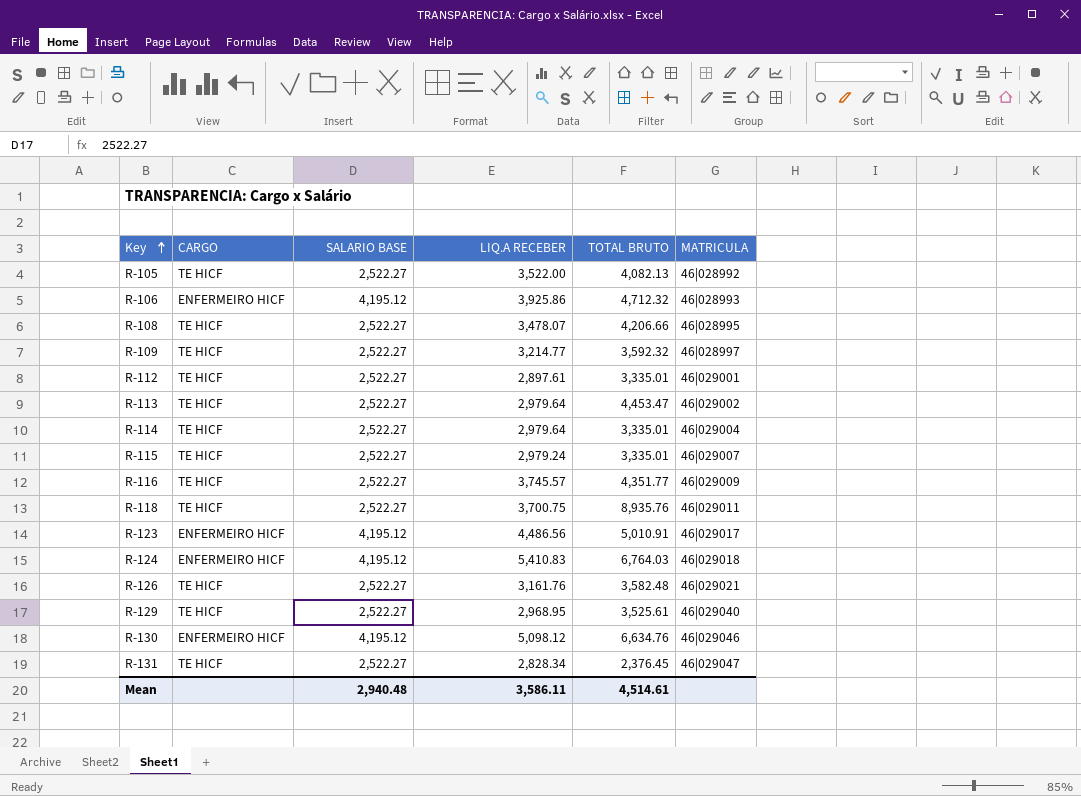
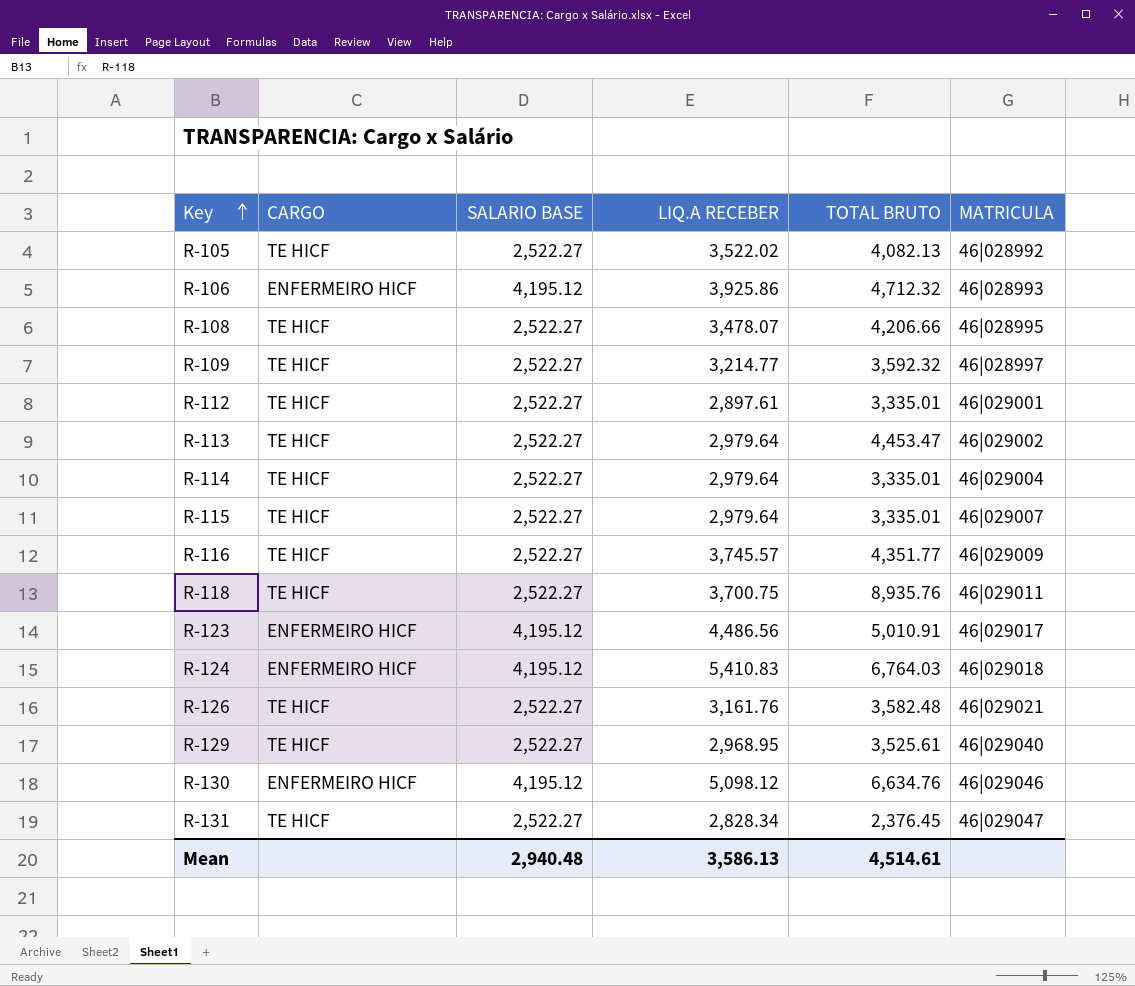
R-105 | LIQ.A RECEBER: 3,522.00 -> 3,522.02
R-115 | LIQ.A RECEBER: 2,979.24 -> 2,979.64
Mean | LIQ.A RECEBER: 3,586.11 -> 3,586.13

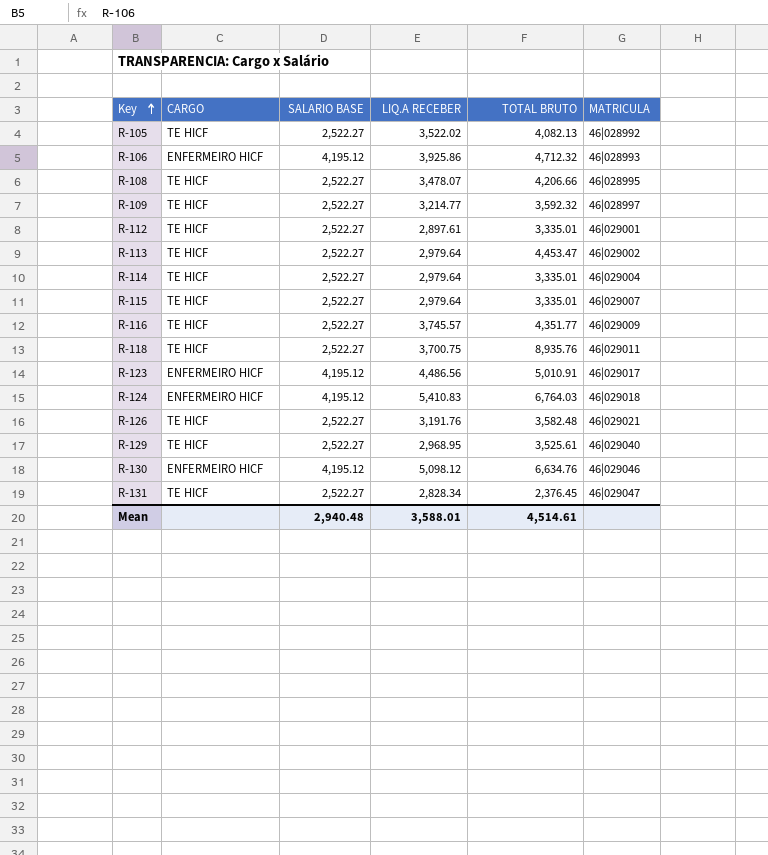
R-126 | LIQ.A RECEBER: 3,161.76 -> 3,191.76
Mean | LIQ.A RECEBER: 3,586.13 -> 3,588.01

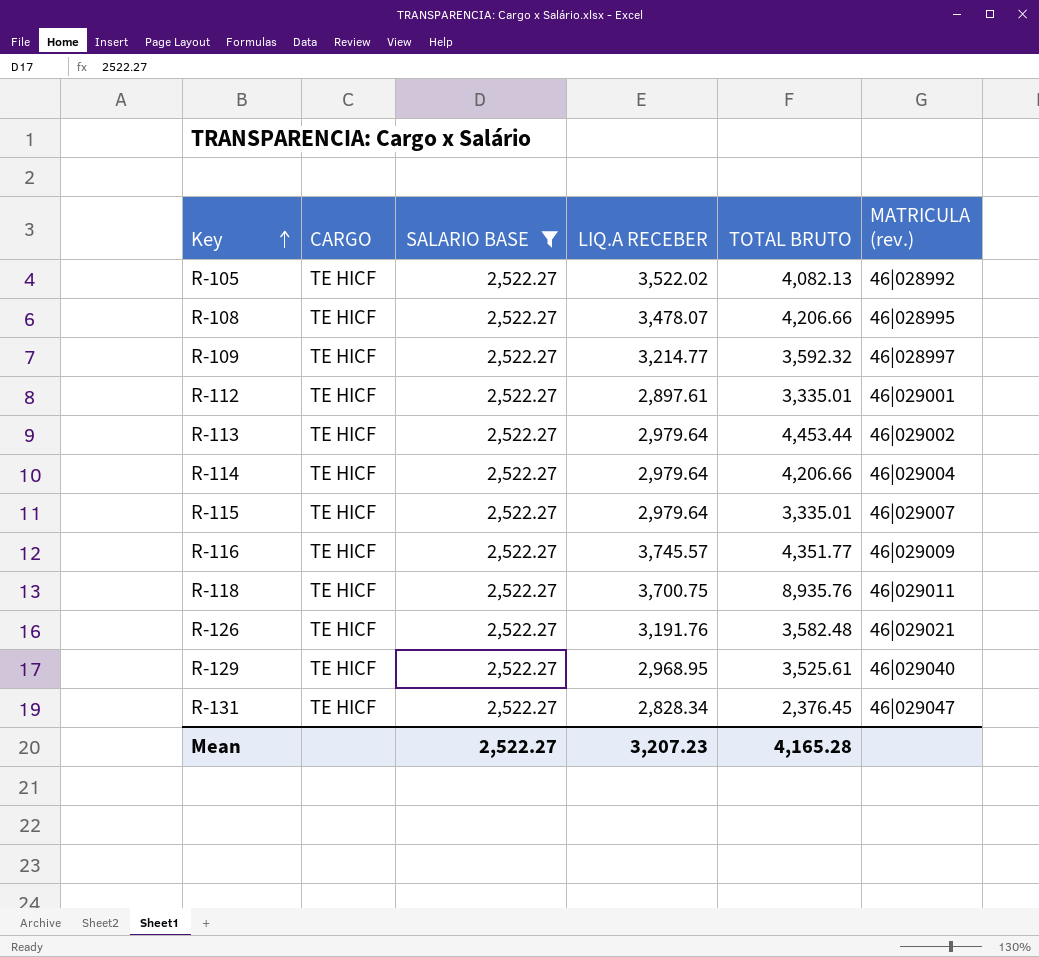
filter: none -> SALARIO BASE = 2,522.27
column name: MATRICULA -> MATRICULA (rev.)
R-113 | TOTAL BRUTO: 4,453.47 -> 4,453.44
R-114 | TOTAL BRUTO: 3,335.01 -> 4,206.66
Mean | SALARIO BASE: 2,940.48 -> 2,522.27
Mean | LIQ.A RECEBER: 3,588.01 -> 3,207.23
Mean | TOTAL BRUTO: 4,514.61 -> 4,165.28

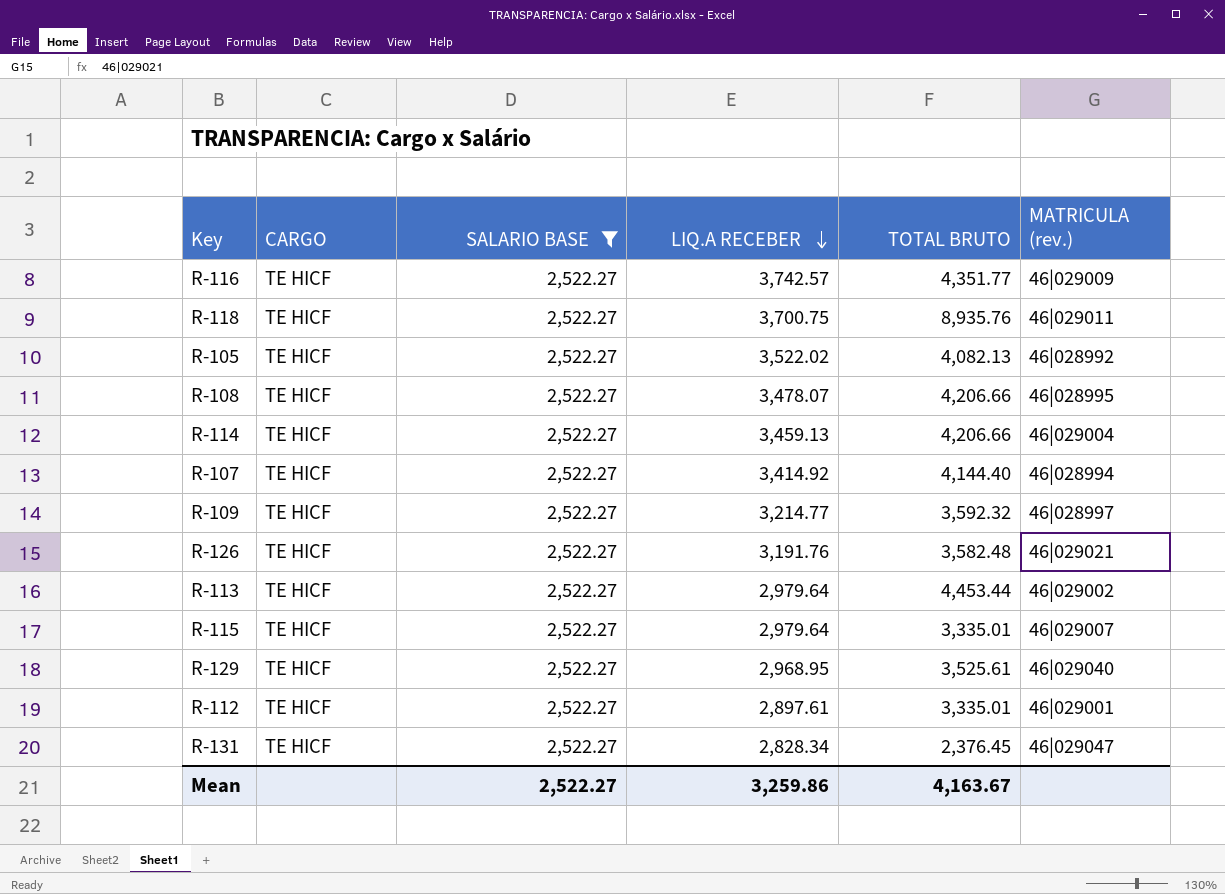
row order: Key ascending -> LIQ.A RECEBER descending
R-116 | LIQ.A RECEBER: 3,745.57 -> 3,742.57
R-114 | LIQ.A RECEBER: 2,979.64 -> 3,459.13
row R-107: none -> TE HICF | 2,522.27 | 3,414.92 | 4,144.40 | 46|028994
Mean | LIQ.A RECEBER: 3,207.23 -> 3,259.86
Mean | TOTAL BRUTO: 4,165.28 -> 4,163.67

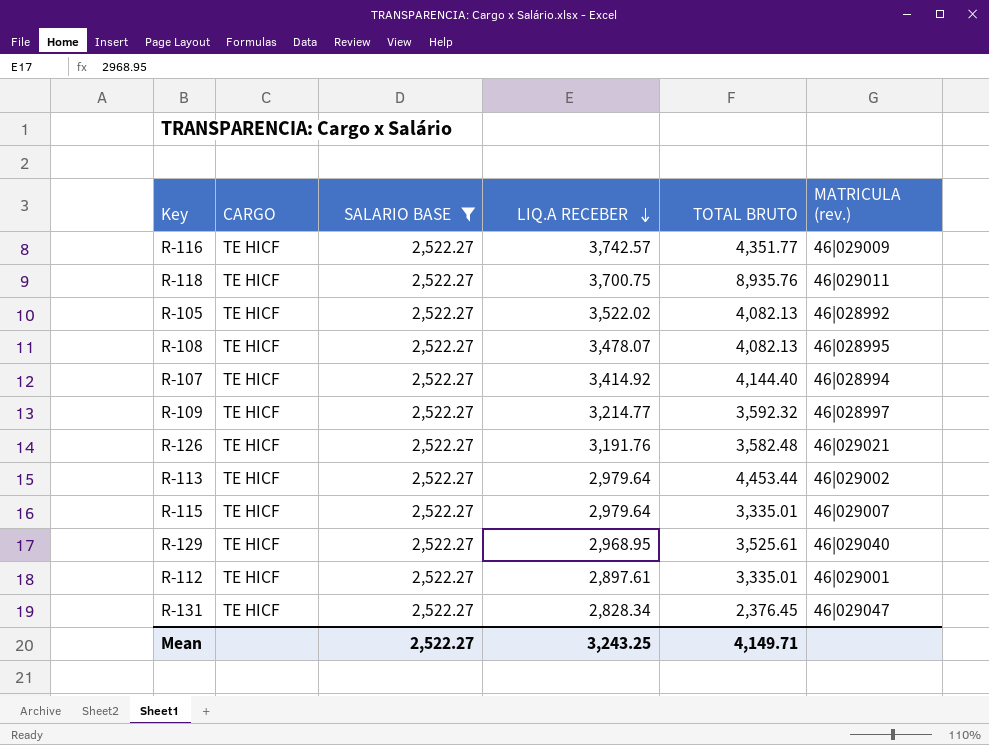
row R-114: TE HICF | 2,522.27 | 3,459.13 | 4,206.66 | 46|029004 -> none
R-108 | TOTAL BRUTO: 4,206.66 -> 4,082.13
Mean | LIQ.A RECEBER: 3,259.86 -> 3,243.25
Mean | TOTAL BRUTO: 4,163.67 -> 4,149.71

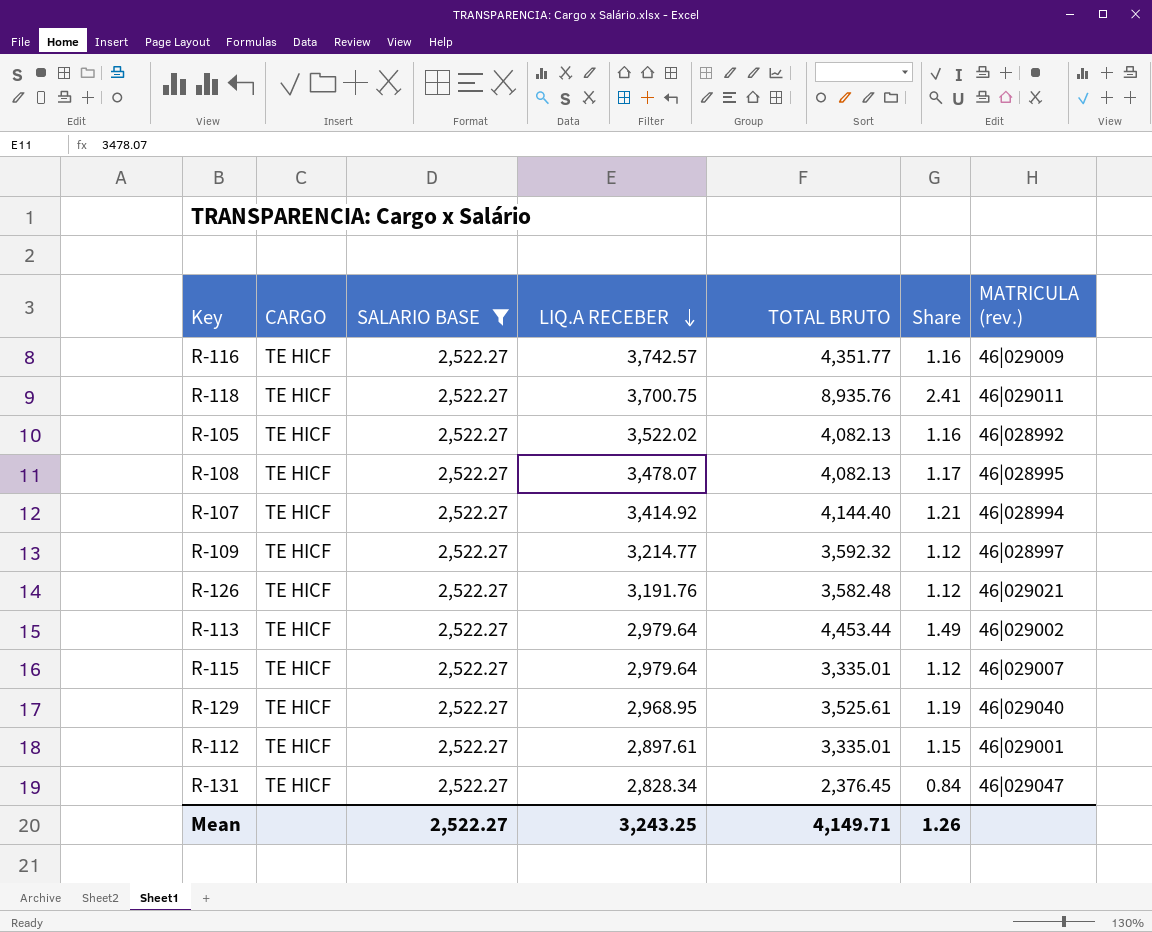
column Share | formula: none -> [TOTAL BRUTO] / [LIQ.A RECEBER]

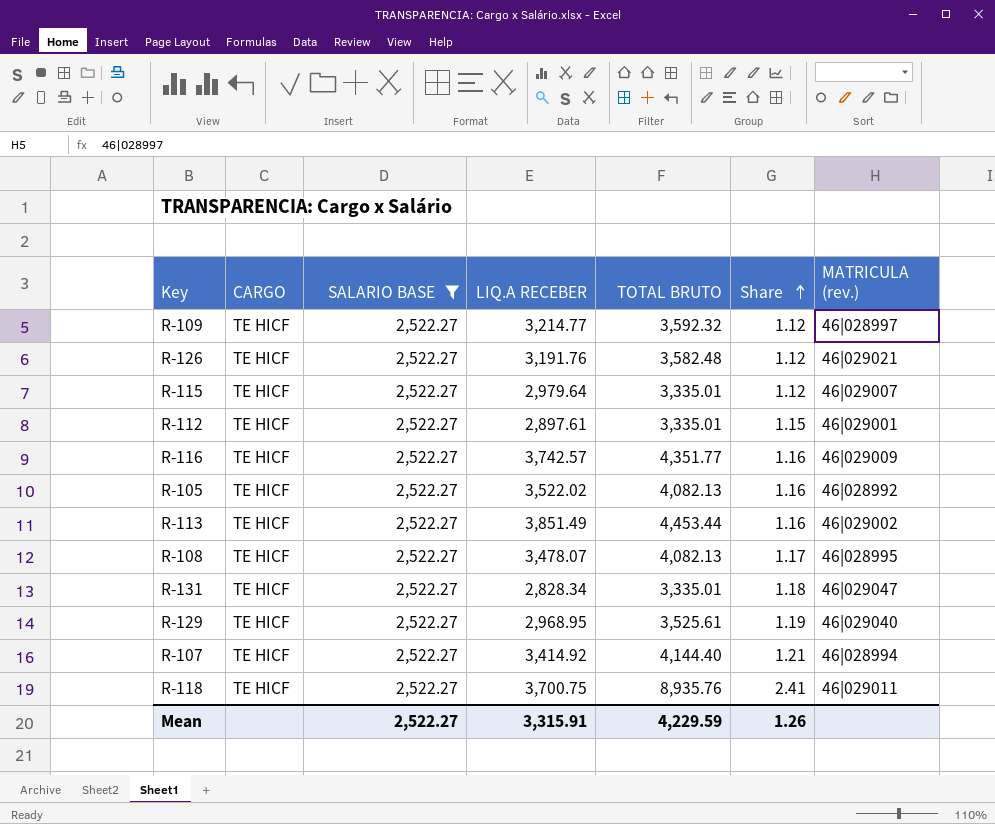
row order: LIQ.A RECEBER descending -> Share ascending
R-113 | LIQ.A RECEBER: 2,979.64 -> 3,851.49
R-113 | Share: 1.49 -> 1.16
R-131 | TOTAL BRUTO: 2,376.45 -> 3,335.01
R-131 | Share: 0.84 -> 1.18
Mean | LIQ.A RECEBER: 3,243.25 -> 3,315.91
Mean | TOTAL BRUTO: 4,149.71 -> 4,229.59

